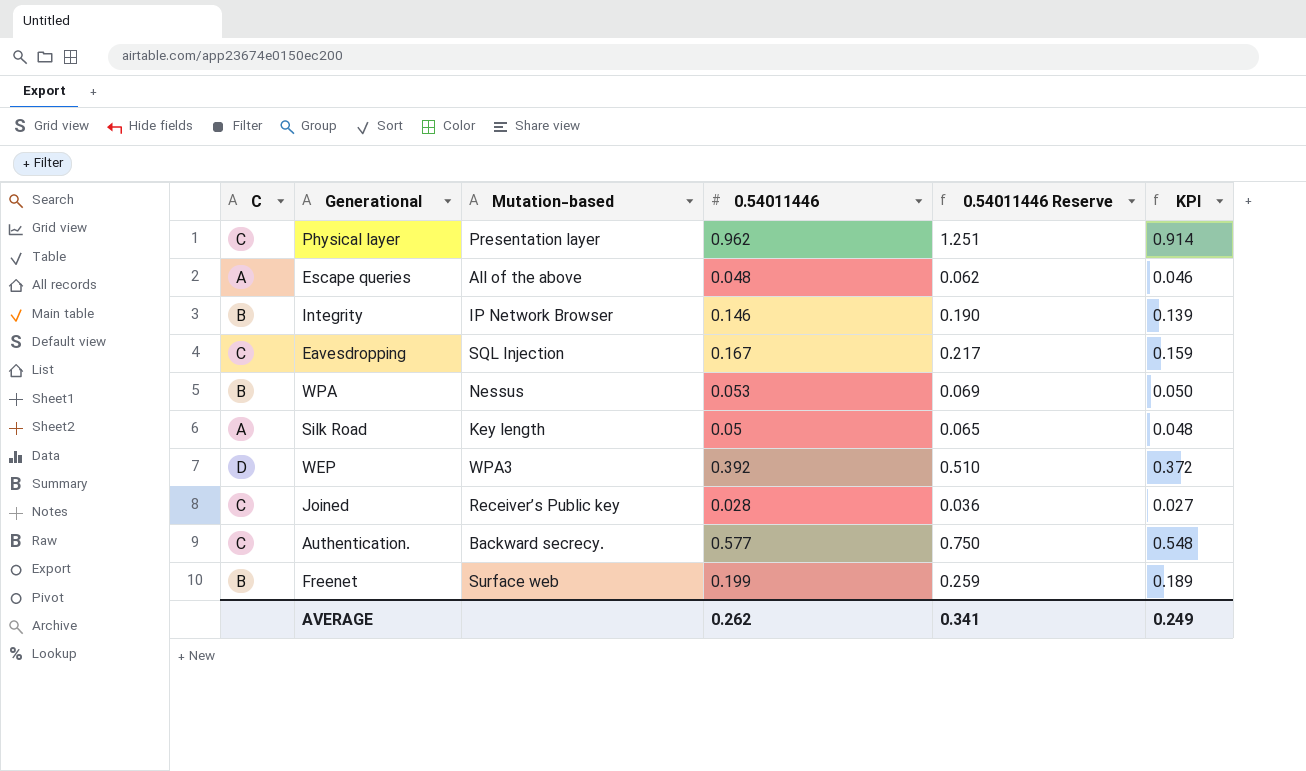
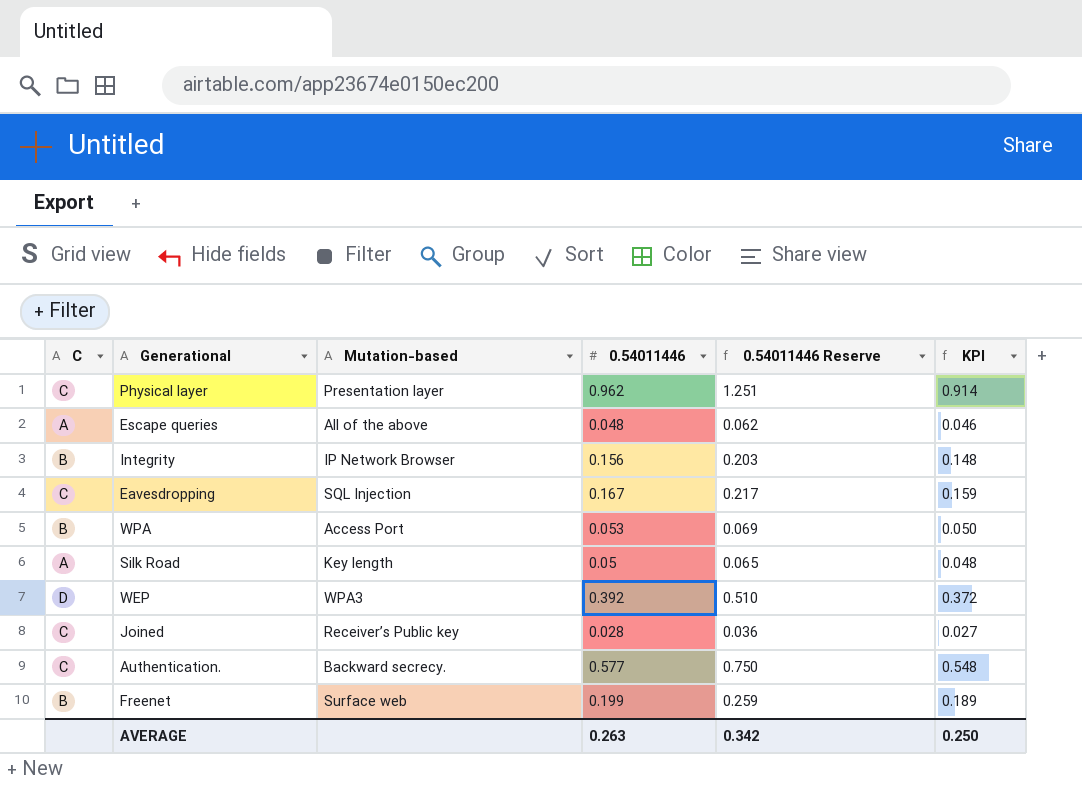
Integrity | 0.54011446: 0.146 -> 0.156
Integrity | 0.54011446 Reserve: 0.190 -> 0.203
Integrity | KPI: 0.139 -> 0.148
WPA | Mutation-based: Nessus -> Access Port
AVERAGE | 0.54011446: 0.262 -> 0.263
AVERAGE | 0.54011446 Reserve: 0.341 -> 0.342
AVERAGE | KPI: 0.249 -> 0.250

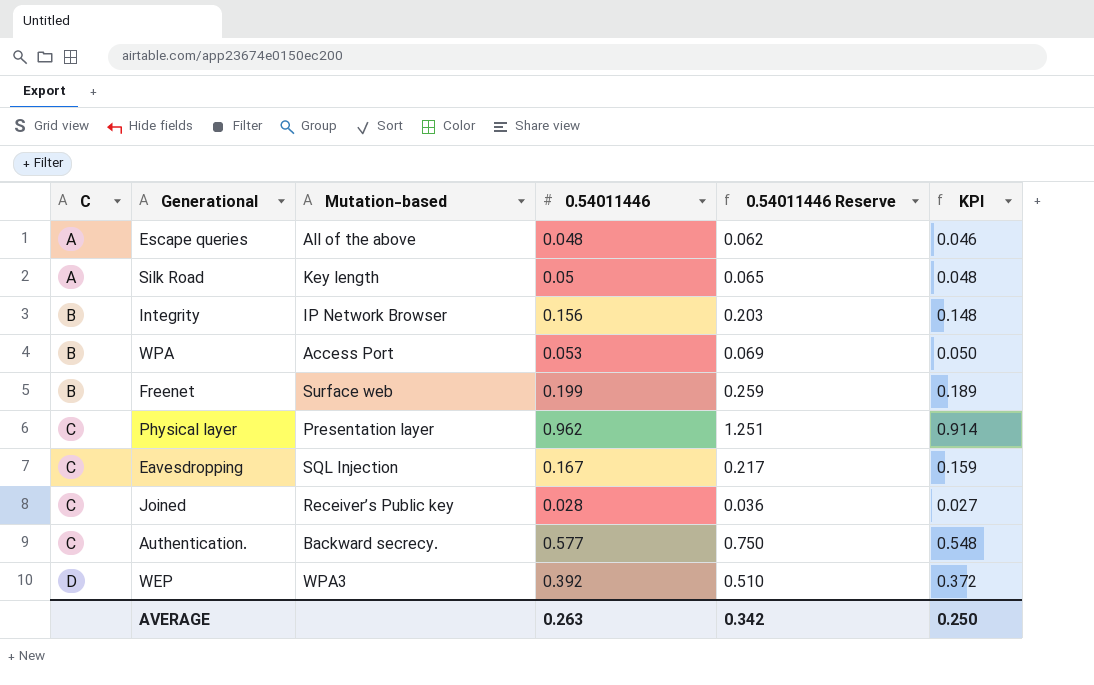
row order: none -> C ascending

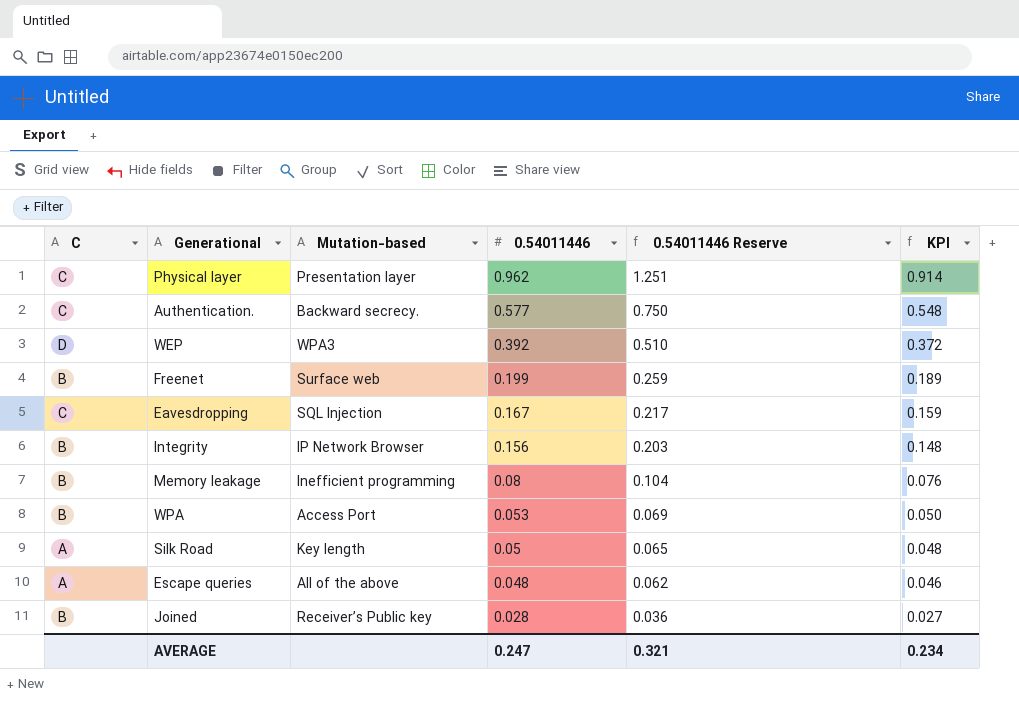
row order: C ascending -> 0.54011446 descending
row Memory leakage: none -> B | Inefficient programming | 0.08 | 0.104 | 0.076
Joined | C: C -> B
AVERAGE | 0.54011446: 0.263 -> 0.247
AVERAGE | 0.54011446 Reserve: 0.342 -> 0.321
AVERAGE | KPI: 0.250 -> 0.234

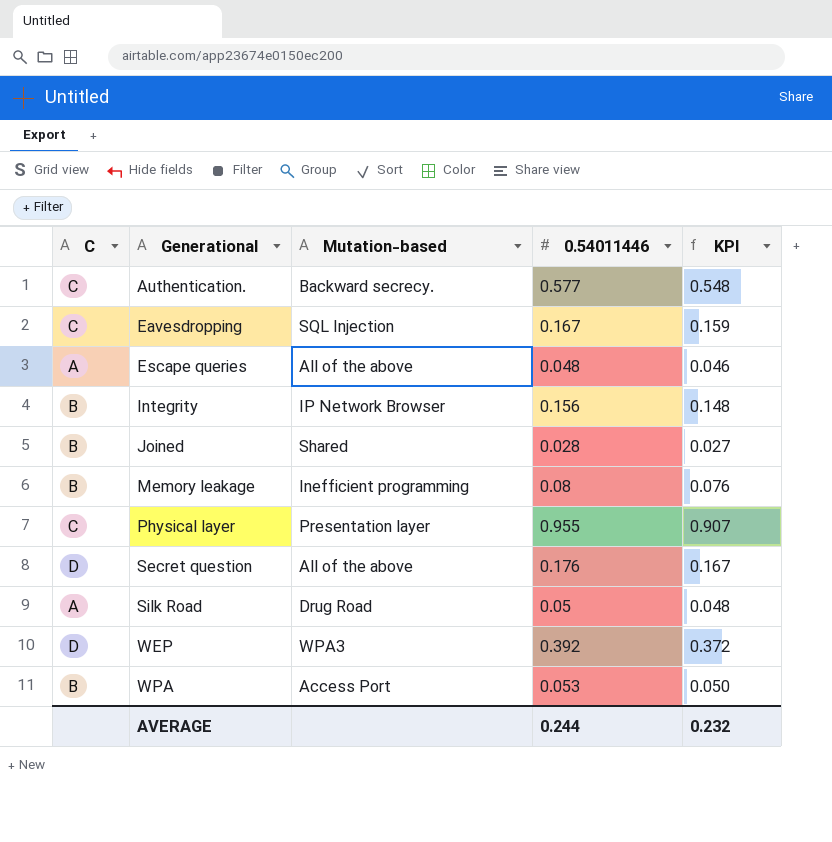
row order: 0.54011446 descending -> Generational ascending
column 0.54011446 Reserve | formula: [0.54011446] * 1.3 -> none
row Freenet: B | Surface web | 0.199 | 0.259 | 0.189 -> none
Joined | Mutation-based: Receiver’s Public key -> Shared
Physical layer | 0.54011446: 0.962 -> 0.955
Physical layer | KPI: 0.914 -> 0.907
row Secret question: none -> D | All of the above | 0.176 | 0.167
Silk Road | Mutation-based: Key length -> Drug Road
AVERAGE | 0.54011446: 0.247 -> 0.244
AVERAGE | KPI: 0.234 -> 0.232

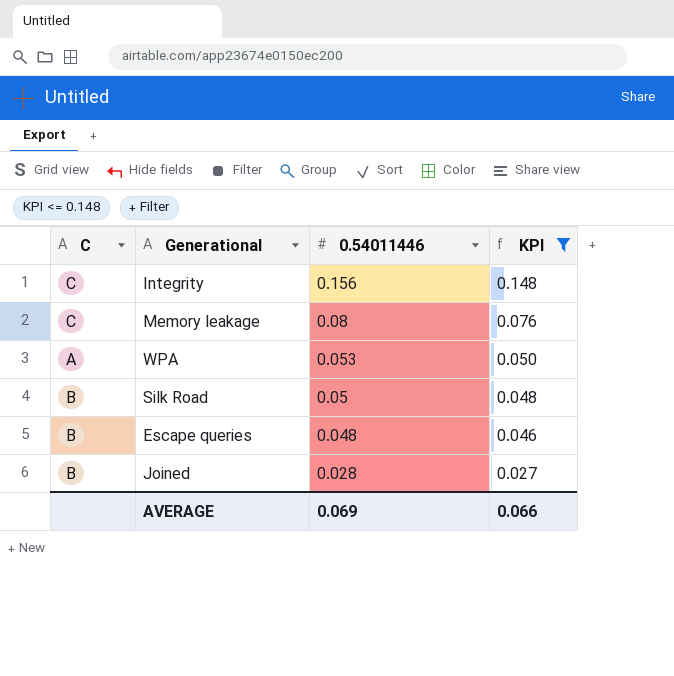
filter: none -> KPI <= 0.148
row order: Generational ascending -> 0.54011446 descending
column Mutation-based | position: 3 -> none
Integrity | C: B -> C
Memory leakage | C: B -> C
WPA | C: B -> A
Silk Road | C: A -> B
Escape queries | C: A -> B
AVERAGE | 0.54011446: 0.244 -> 0.069
AVERAGE | KPI: 0.232 -> 0.066

